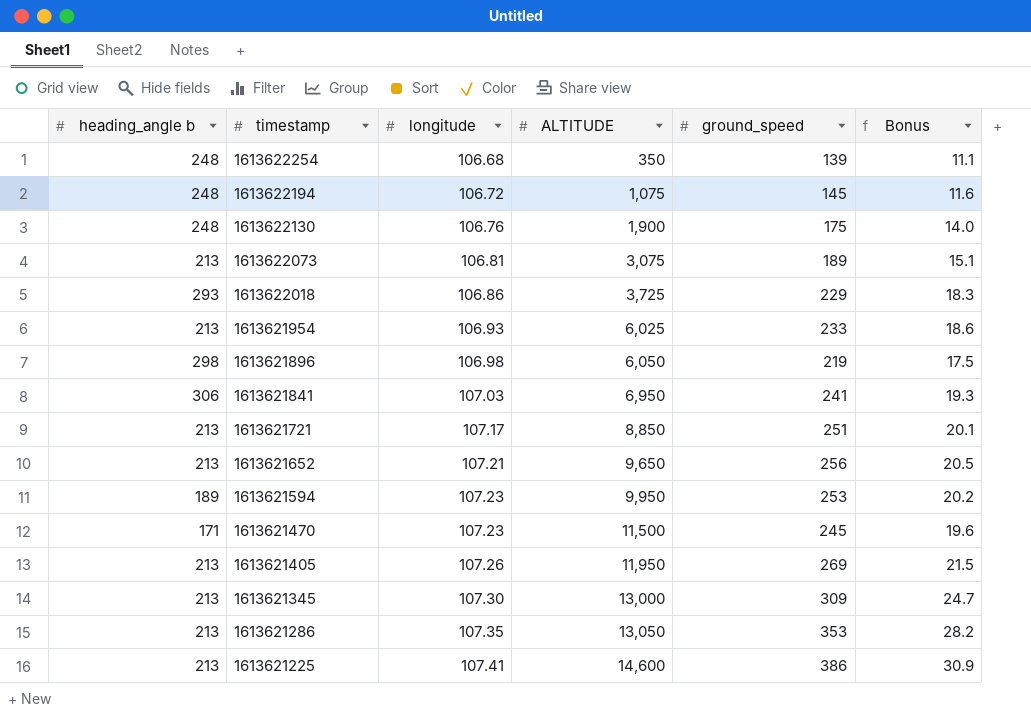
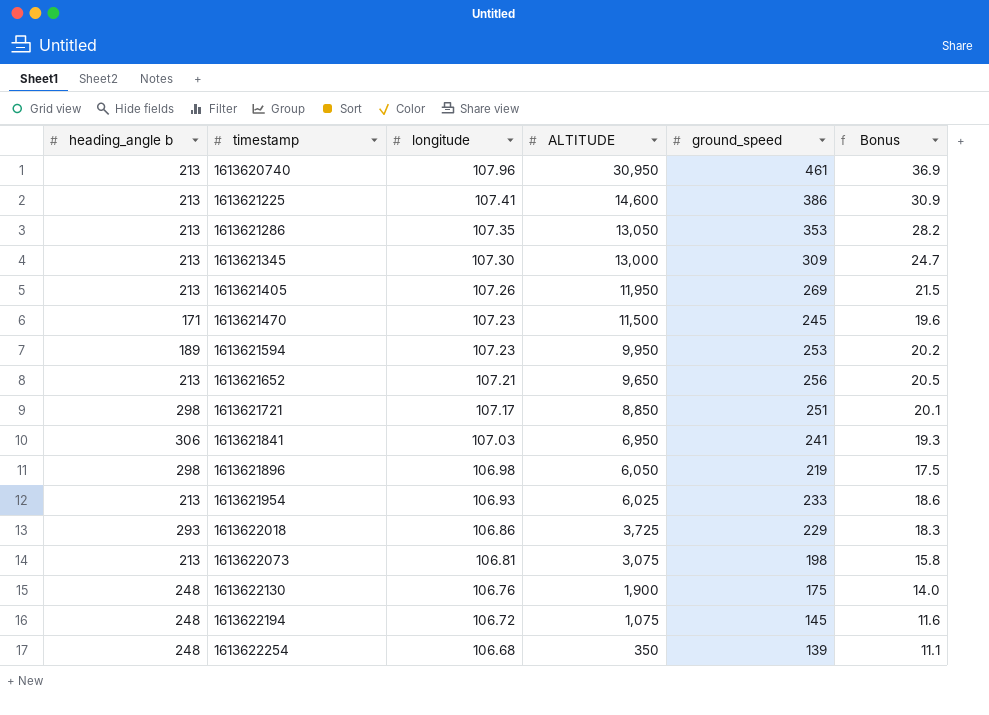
row order: timestamp descending -> timestamp ascending
row 1613620740: none -> 213 | 107.96 | 30,950 | 461 | 36.9
1613621721 | heading_angle b: 213 -> 298
1613622073 | ground_speed: 189 -> 198
1613622073 | Bonus: 15.1 -> 15.8

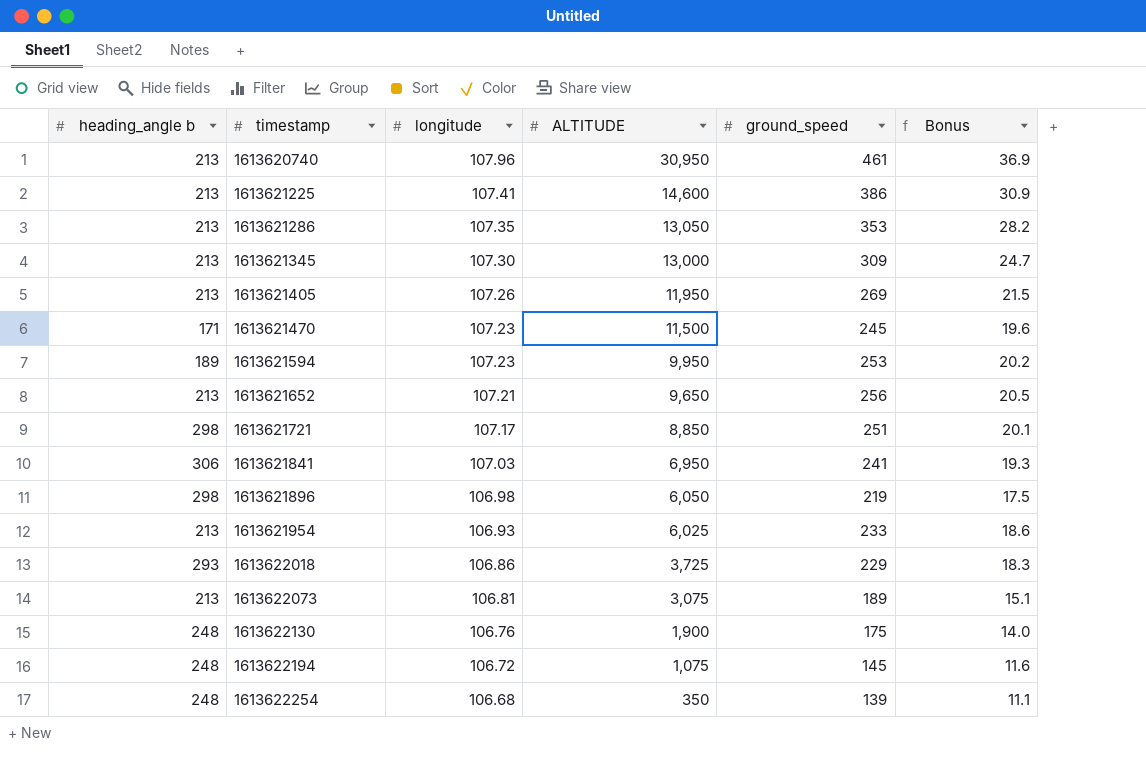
1613622073 | ground_speed: 198 -> 189
1613622073 | Bonus: 15.8 -> 15.1

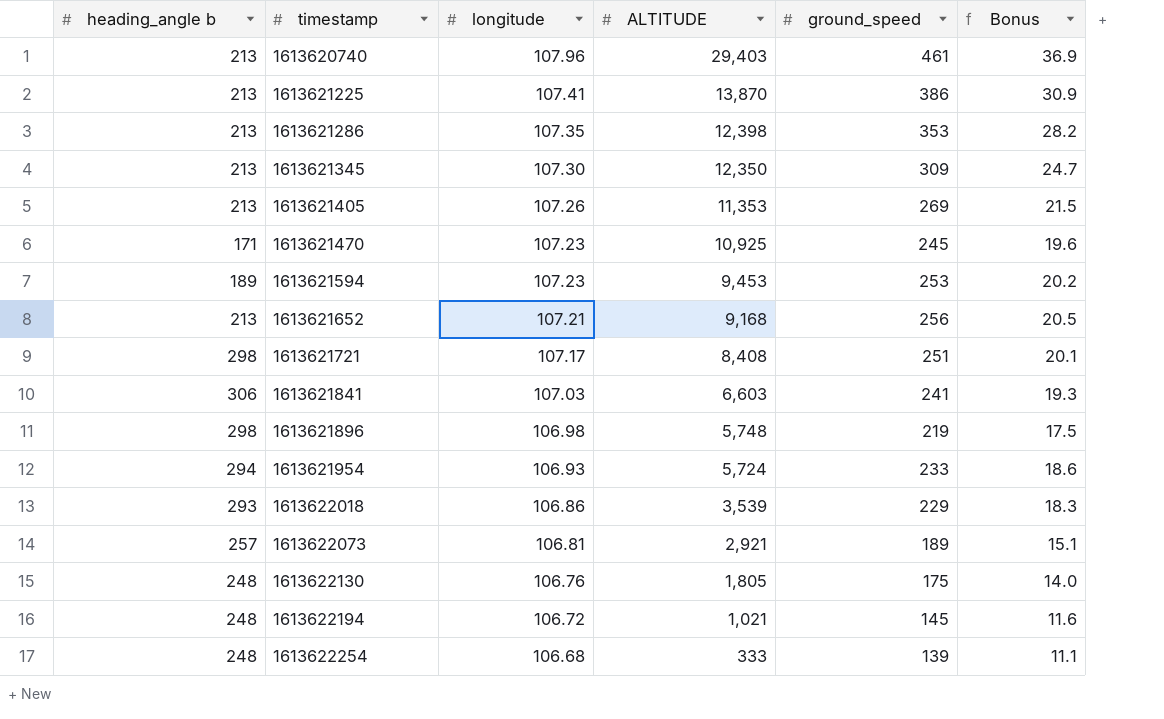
1613620740 | ALTITUDE: 30,950 -> 29,403
1613621225 | ALTITUDE: 14,600 -> 13,870
1613621286 | ALTITUDE: 13,050 -> 12,398
1613621345 | ALTITUDE: 13,000 -> 12,350
1613621405 | ALTITUDE: 11,950 -> 11,353
1613621470 | ALTITUDE: 11,500 -> 10,925
1613621594 | ALTITUDE: 9,950 -> 9,453
1613621652 | ALTITUDE: 9,650 -> 9,168
1613621721 | ALTITUDE: 8,850 -> 8,408
1613621841 | ALTITUDE: 6,950 -> 6,603
1613621896 | ALTITUDE: 6,050 -> 5,748
1613621954 | heading_angle b: 213 -> 294
1613621954 | ALTITUDE: 6,025 -> 5,724
1613622018 | ALTITUDE: 3,725 -> 3,539
1613622073 | heading_angle b: 213 -> 257
1613622073 | ALTITUDE: 3,075 -> 2,921
1613622130 | ALTITUDE: 1,900 -> 1,805
1613622194 | ALTITUDE: 1,075 -> 1,021
1613622254 | ALTITUDE: 350 -> 333

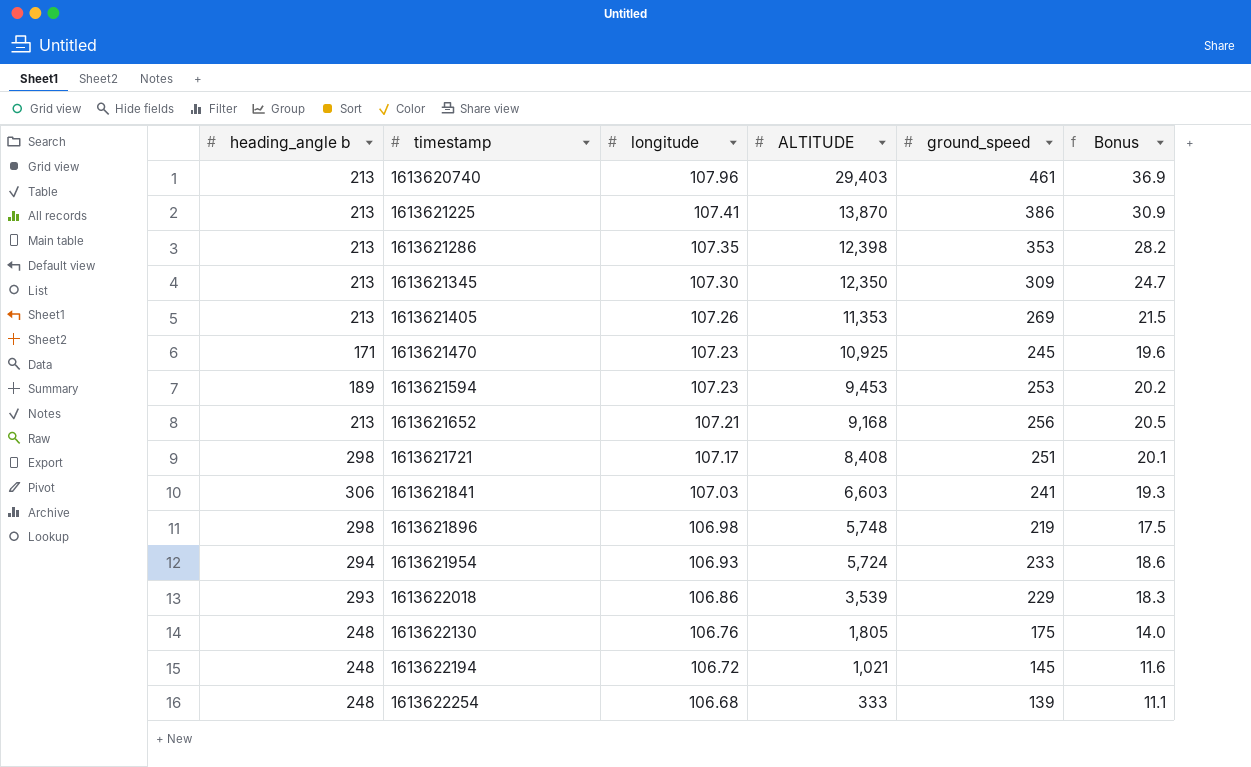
row 1613622073: 257 | 106.81 | 2,921 | 189 | 15.1 -> none

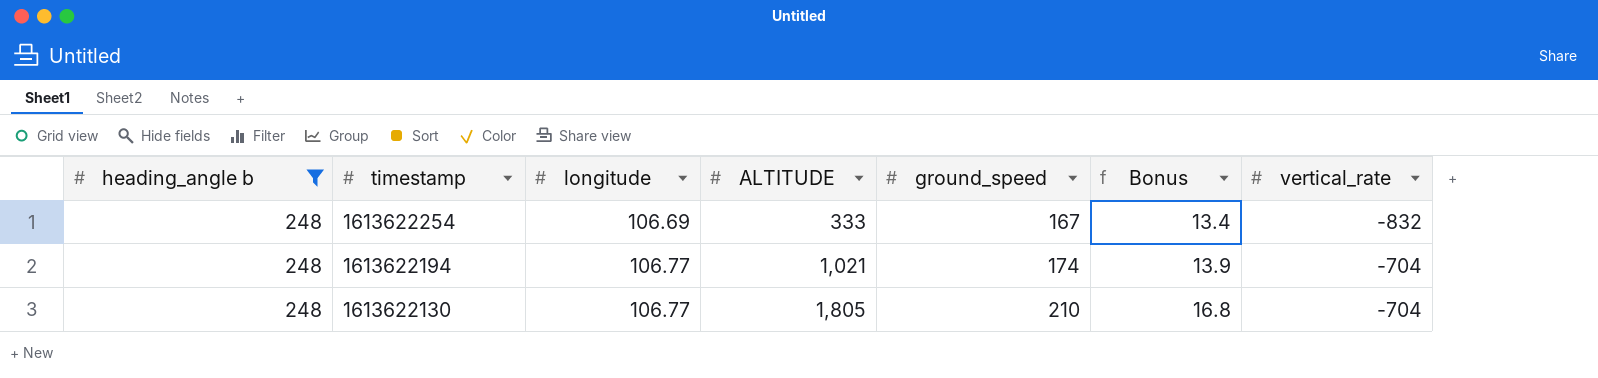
filter: none -> heading_angle b = 248
row order: timestamp ascending -> timestamp descending
column vertical_rate | position: none -> 7
1613622254 | longitude: 106.68 -> 106.69
1613622254 | ground_speed: 139 -> 167
1613622254 | Bonus: 11.1 -> 13.4
1613622194 | longitude: 106.72 -> 106.77
1613622194 | ground_speed: 145 -> 174
1613622194 | Bonus: 11.6 -> 13.9
1613622130 | longitude: 106.76 -> 106.77
1613622130 | ground_speed: 175 -> 210
1613622130 | Bonus: 14.0 -> 16.8

